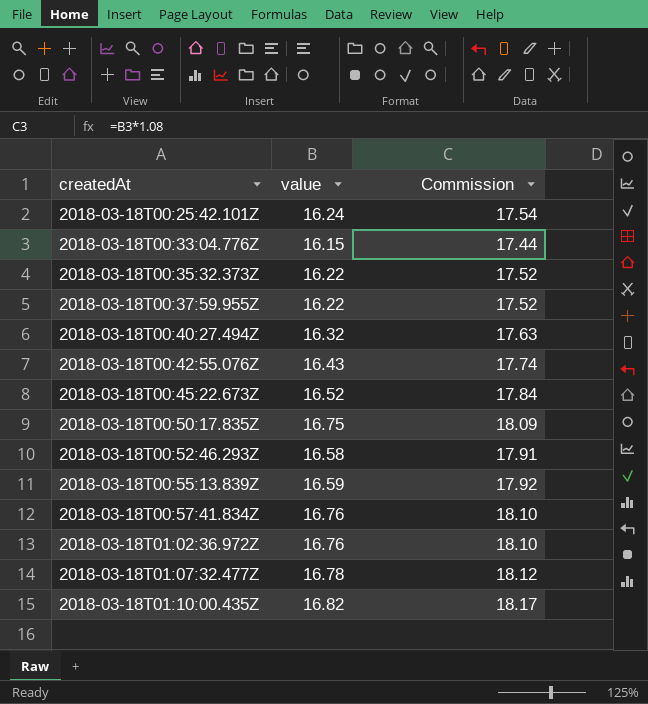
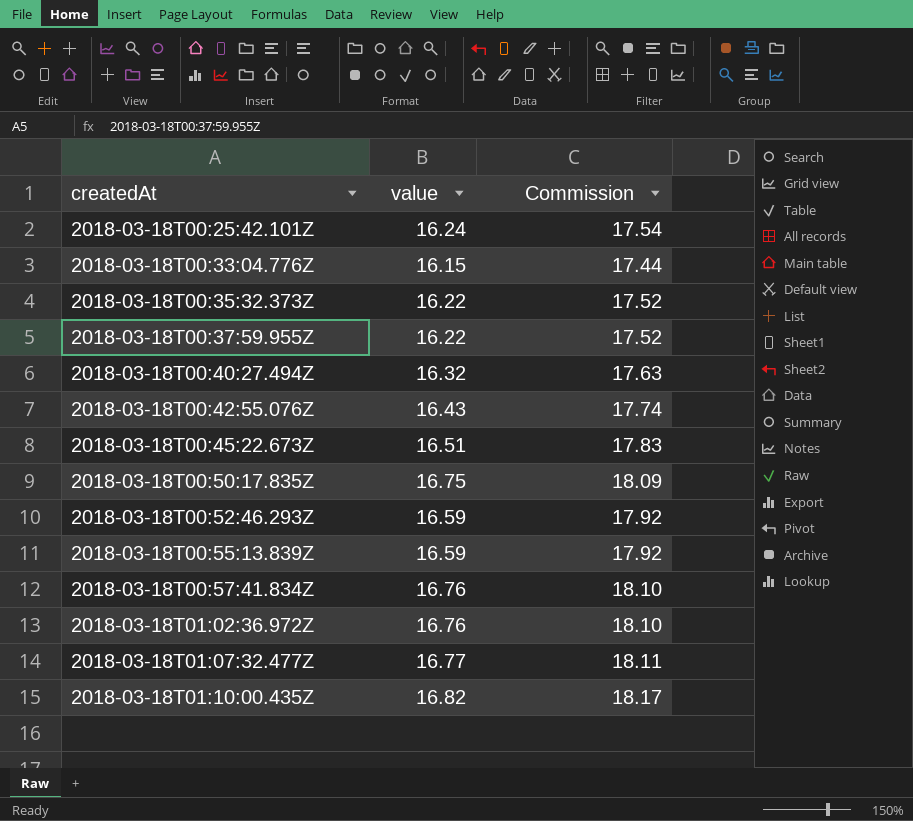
2018-03-18T00:45:22.673Z | value: 16.52 -> 16.51
2018-03-18T00:45:22.673Z | Commission: 17.84 -> 17.83
2018-03-18T00:52:46.293Z | value: 16.58 -> 16.59
2018-03-18T00:52:46.293Z | Commission: 17.91 -> 17.92
2018-03-18T01:07:32.477Z | value: 16.78 -> 16.77
2018-03-18T01:07:32.477Z | Commission: 18.12 -> 18.11

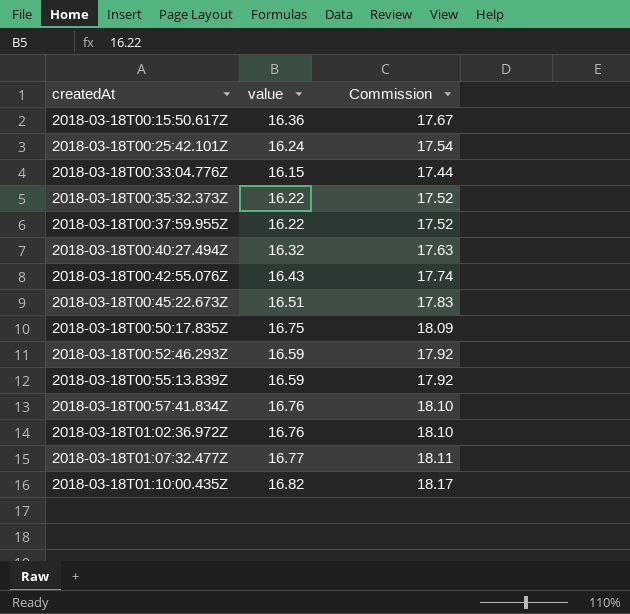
row 2018-03-18T00:15:50.617Z: none -> 16.36 | 17.67

